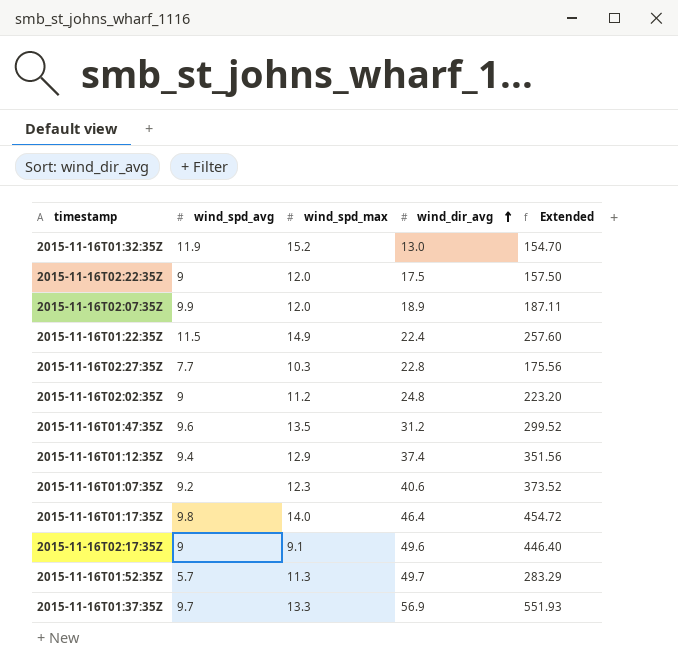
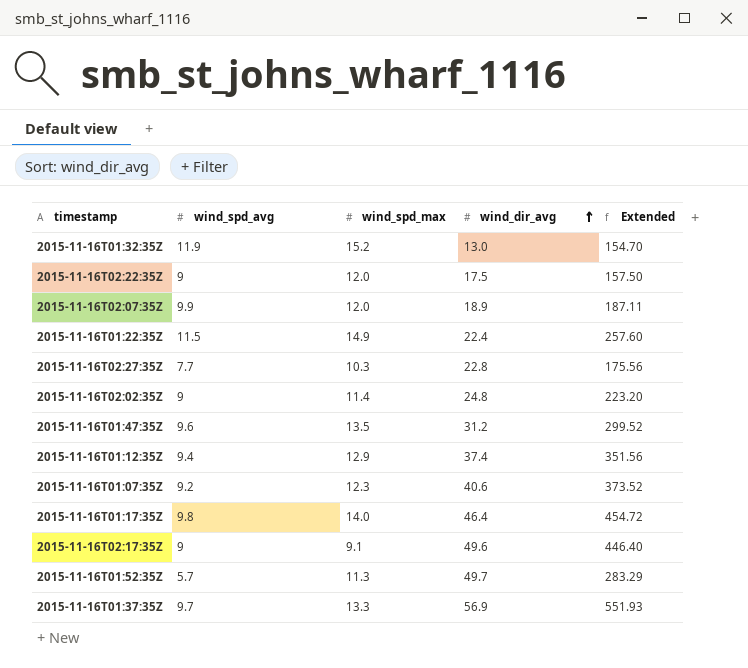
2015-11-16T02:02:35Z | wind_spd_max: 11.2 -> 11.4

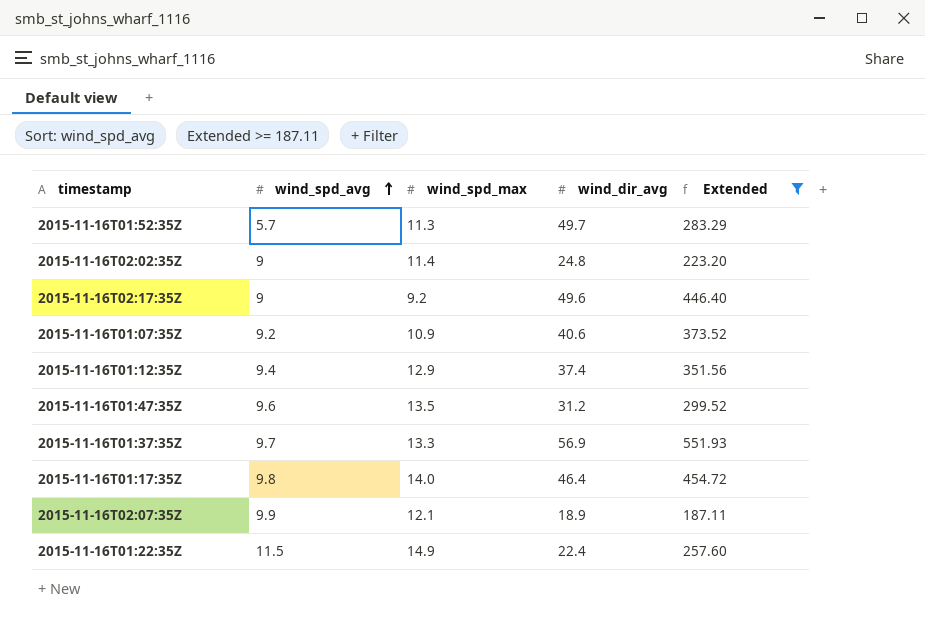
filter: none -> Extended >= 187.11
row order: wind_dir_avg ascending -> wind_spd_avg ascending
2015-11-16T02:17:35Z | wind_spd_max: 9.1 -> 9.2
2015-11-16T01:07:35Z | wind_spd_max: 12.3 -> 10.9
2015-11-16T02:07:35Z | wind_spd_max: 12.0 -> 12.1

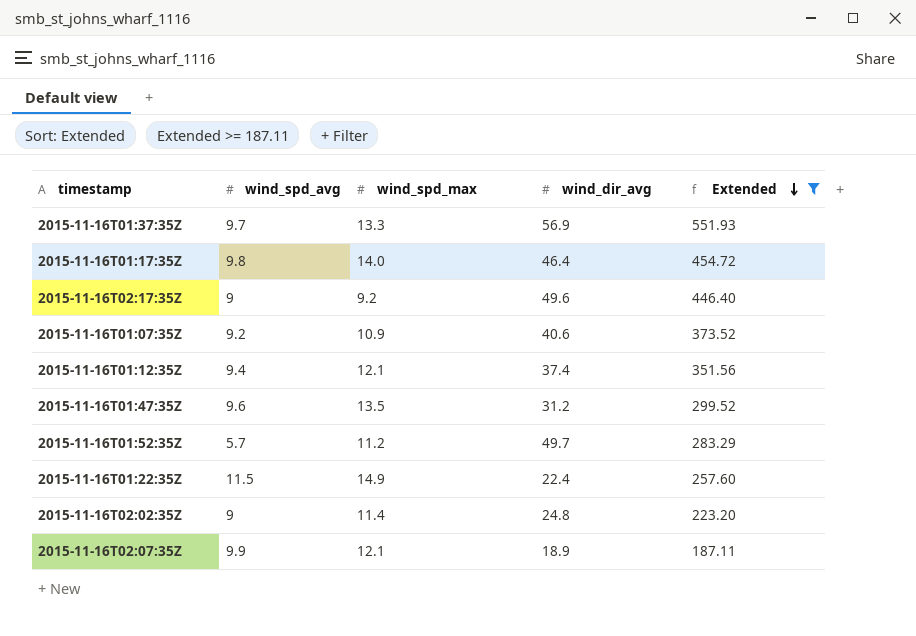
row order: wind_spd_avg ascending -> Extended descending
2015-11-16T01:12:35Z | wind_spd_max: 12.9 -> 12.1
2015-11-16T01:52:35Z | wind_spd_max: 11.3 -> 11.2

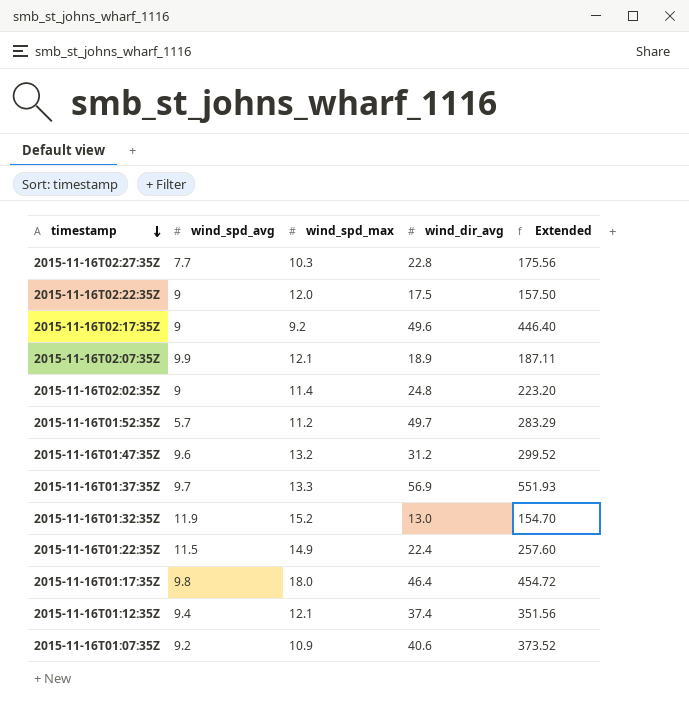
filter: Extended >= 187.11 -> none
row order: Extended descending -> timestamp descending
2015-11-16T01:47:35Z | wind_spd_max: 13.5 -> 13.2
2015-11-16T01:17:35Z | wind_spd_max: 14.0 -> 18.0

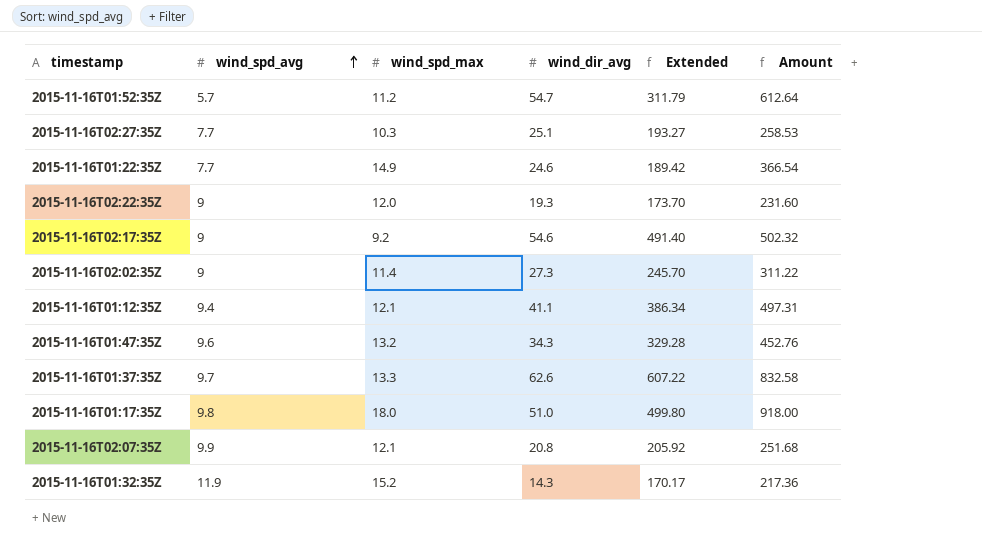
row order: timestamp descending -> wind_spd_avg ascending
column Amount | formula: none -> [wind_spd_max] * [wind_dir_avg]
row 2015-11-16T01:07:35Z: 9.2 | 10.9 | 40.6 | 373.52 -> none
2015-11-16T01:52:35Z | wind_dir_avg: 49.7 -> 54.7
2015-11-16T01:52:35Z | Extended: 283.29 -> 311.79
2015-11-16T02:27:35Z | wind_dir_avg: 22.8 -> 25.1
2015-11-16T02:27:35Z | Extended: 175.56 -> 193.27
2015-11-16T01:22:35Z | wind_spd_avg: 11.5 -> 7.7
2015-11-16T01:22:35Z | wind_dir_avg: 22.4 -> 24.6
2015-11-16T01:22:35Z | Extended: 257.60 -> 189.42
2015-11-16T02:22:35Z | wind_dir_avg: 17.5 -> 19.3
2015-11-16T02:22:35Z | Extended: 157.50 -> 173.70
2015-11-16T02:17:35Z | wind_dir_avg: 49.6 -> 54.6
2015-11-16T02:17:35Z | Extended: 446.40 -> 491.40
2015-11-16T02:02:35Z | wind_dir_avg: 24.8 -> 27.3
2015-11-16T02:02:35Z | Extended: 223.20 -> 245.70
2015-11-16T01:12:35Z | wind_dir_avg: 37.4 -> 41.1
2015-11-16T01:12:35Z | Extended: 351.56 -> 386.34
2015-11-16T01:47:35Z | wind_dir_avg: 31.2 -> 34.3
2015-11-16T01:47:35Z | Extended: 299.52 -> 329.28
2015-11-16T01:37:35Z | wind_dir_avg: 56.9 -> 62.6
2015-11-16T01:37:35Z | Extended: 551.93 -> 607.22
2015-11-16T01:17:35Z | wind_dir_avg: 46.4 -> 51.0
2015-11-16T01:17:35Z | Extended: 454.72 -> 499.80
2015-11-16T02:07:35Z | wind_dir_avg: 18.9 -> 20.8
2015-11-16T02:07:35Z | Extended: 187.11 -> 205.92
2015-11-16T01:32:35Z | wind_dir_avg: 13.0 -> 14.3
2015-11-16T01:32:35Z | Extended: 154.70 -> 170.17

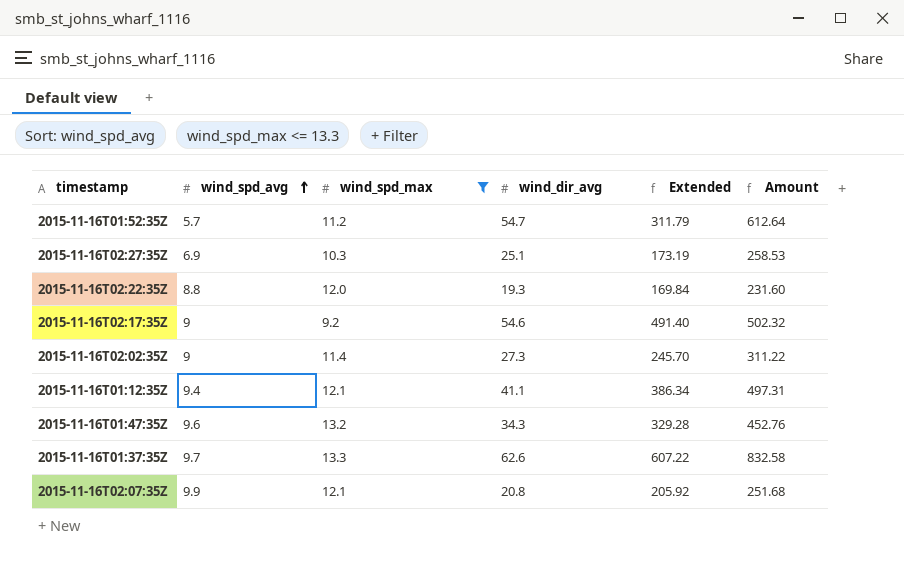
filter: none -> wind_spd_max <= 13.3
2015-11-16T02:27:35Z | wind_spd_avg: 7.7 -> 6.9
2015-11-16T02:27:35Z | Extended: 193.27 -> 173.19
2015-11-16T02:22:35Z | wind_spd_avg: 9 -> 8.8
2015-11-16T02:22:35Z | Extended: 173.70 -> 169.84

